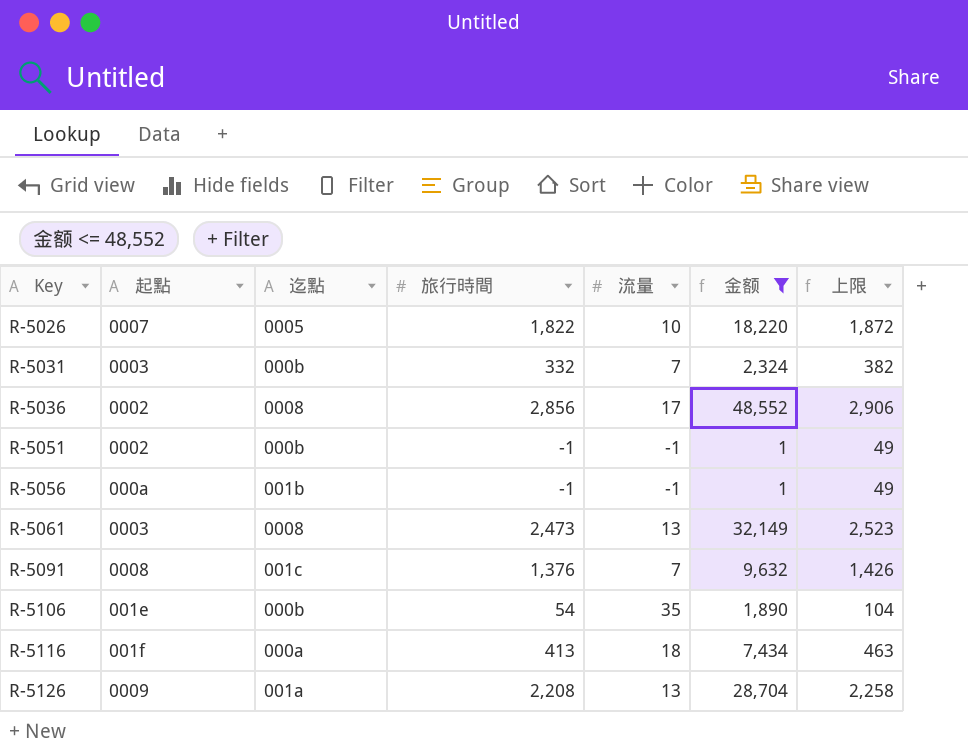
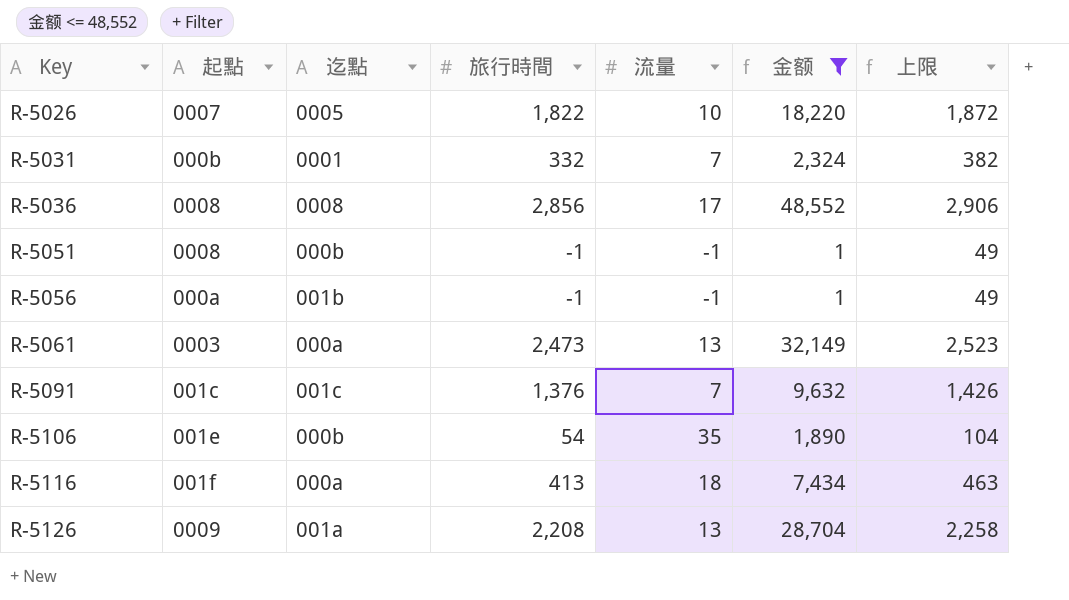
R-5031 | 起點: 0003 -> 000b
R-5031 | 迄點: 000b -> 0001
R-5036 | 起點: 0002 -> 0008
R-5051 | 起點: 0002 -> 0008
R-5061 | 迄點: 0008 -> 000a
R-5091 | 起點: 0008 -> 001c

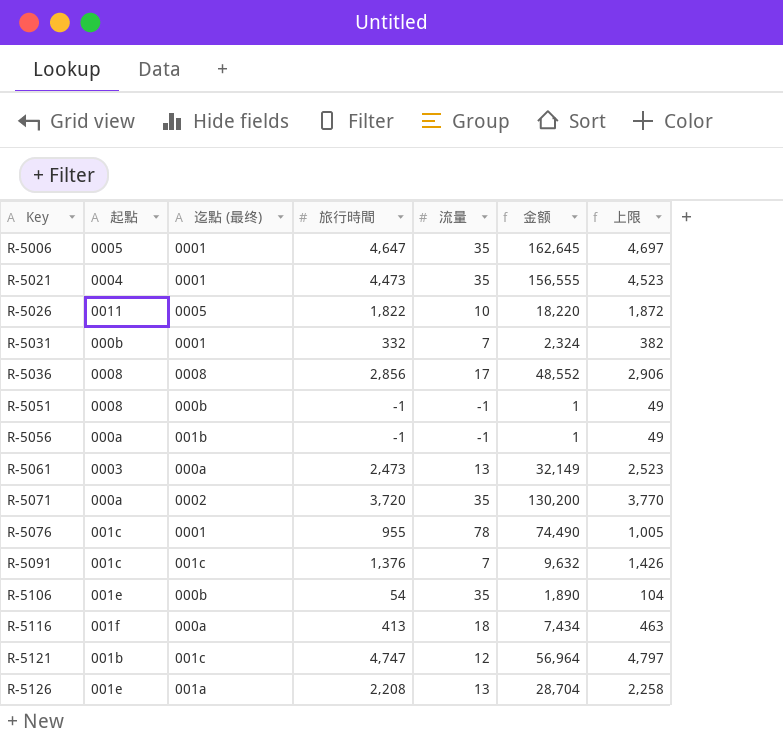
filter: 金额 <= 48,552 -> none
column name: 迄點 -> 迄點 (最终)
R-5026 | 起點: 0007 -> 0011
R-5126 | 起點: 0009 -> 001e

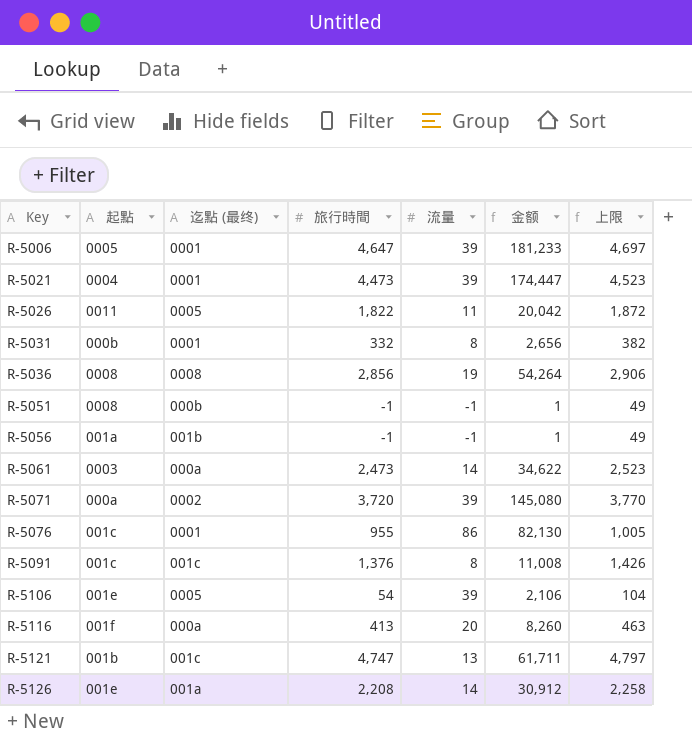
R-5006 | 流量: 35 -> 39
R-5006 | 金额: 162,645 -> 181,233
R-5021 | 流量: 35 -> 39
R-5021 | 金额: 156,555 -> 174,447
R-5026 | 流量: 10 -> 11
R-5026 | 金额: 18,220 -> 20,042
R-5031 | 流量: 7 -> 8
R-5031 | 金额: 2,324 -> 2,656
R-5036 | 流量: 17 -> 19
R-5036 | 金额: 48,552 -> 54,264
R-5056 | 起點: 000a -> 001a
R-5061 | 流量: 13 -> 14
R-5061 | 金额: 32,149 -> 34,622
R-5071 | 流量: 35 -> 39
R-5071 | 金额: 130,200 -> 145,080
R-5076 | 流量: 78 -> 86
R-5076 | 金额: 74,490 -> 82,130
R-5091 | 流量: 7 -> 8
R-5091 | 金额: 9,632 -> 11,008
R-5106 | 迄點 (最终): 000b -> 0005
R-5106 | 流量: 35 -> 39
R-5106 | 金额: 1,890 -> 2,106
R-5116 | 流量: 18 -> 20
R-5116 | 金额: 7,434 -> 8,260
R-5121 | 流量: 12 -> 13
R-5121 | 金额: 56,964 -> 61,711
R-5126 | 流量: 13 -> 14
R-5126 | 金额: 28,704 -> 30,912

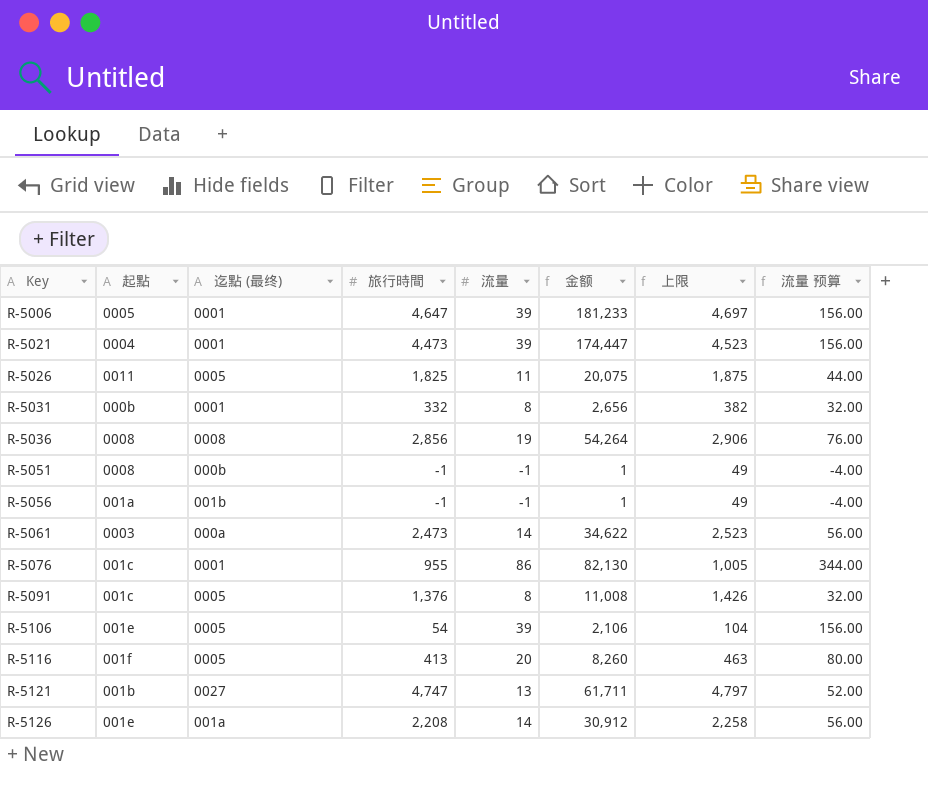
column 流量 预算 | formula: none -> [流量] * 4
row R-5071: 000a | 0002 | 3,720 | 39 | 145,080 | 3,770 -> none
R-5026 | 旅行時間: 1,822 -> 1,825
R-5026 | 金额: 20,042 -> 20,075
R-5026 | 上限: 1,872 -> 1,875
R-5091 | 迄點 (最终): 001c -> 0005
R-5116 | 迄點 (最终): 000a -> 0005
R-5121 | 迄點 (最终): 001c -> 0027

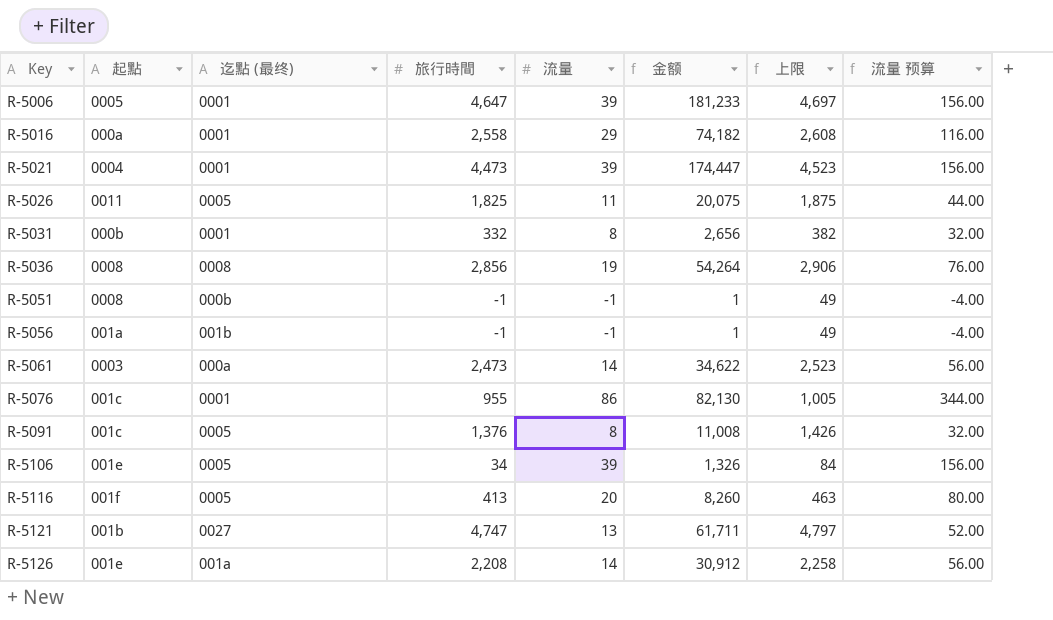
row R-5016: none -> 000a | 0001 | 2,558 | 29 | 74,182 | 2,608 | 116.00
R-5106 | 旅行時間: 54 -> 34
R-5106 | 金额: 2,106 -> 1,326
R-5106 | 上限: 104 -> 84

